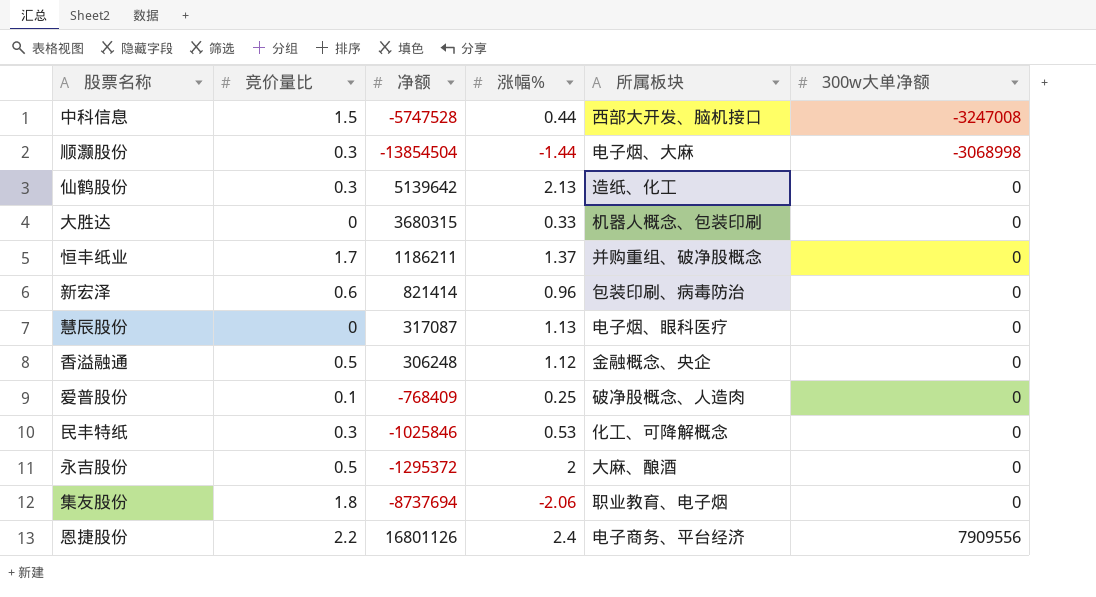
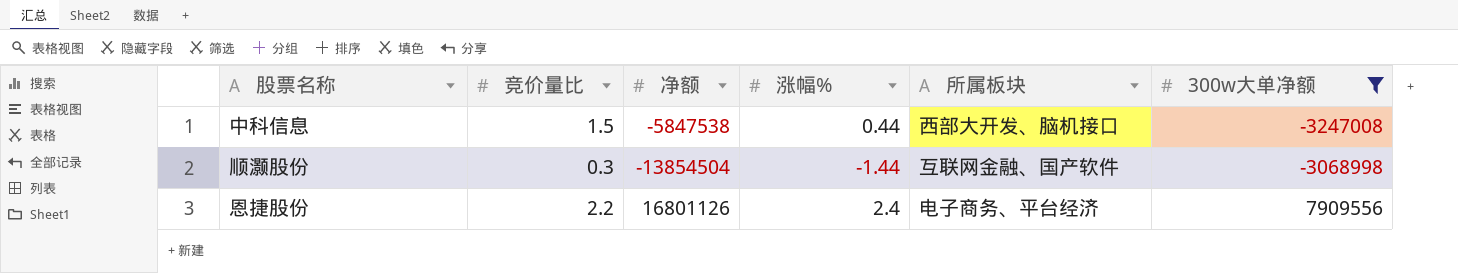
filter: none -> 300w大单净额 != 0
中科信息 | 净额: -5747528 -> -5847538
顺灏股份 | 所属板块: 电子烟、大麻 -> 互联网金融、国产软件

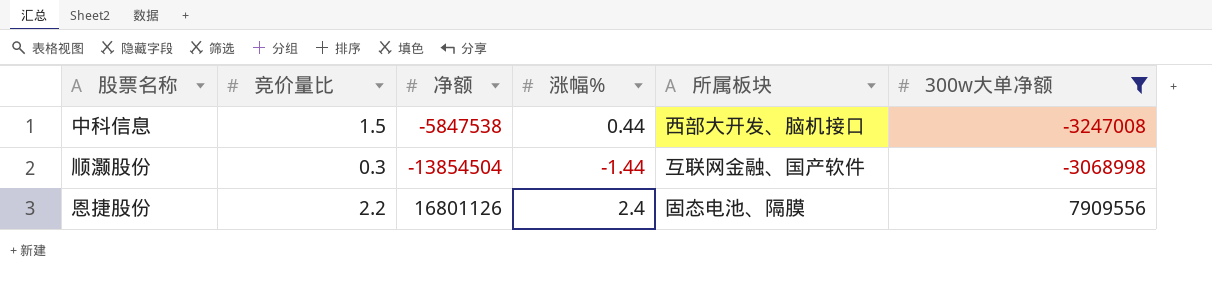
恩捷股份 | 所属板块: 电子商务、平台经济 -> 固态电池、隔膜

